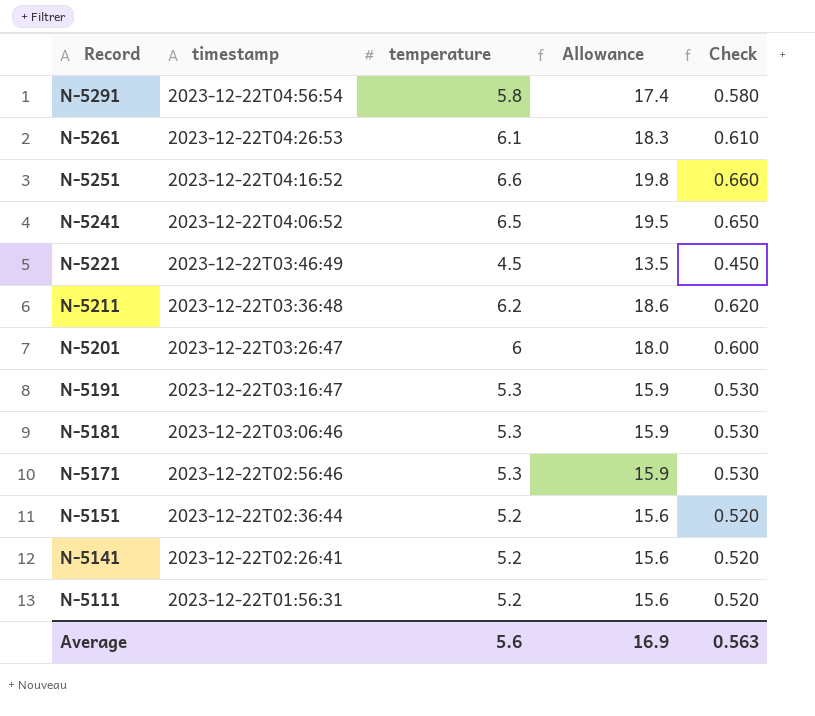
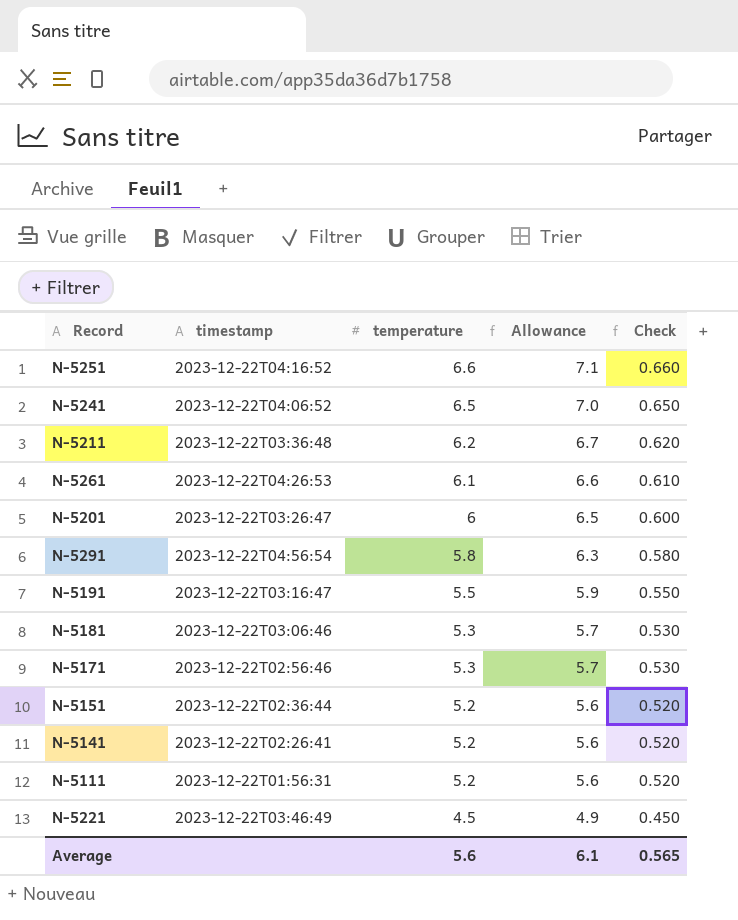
row order: Record descending -> temperature descending
column Allowance | formula: [temperature] * 3 -> [temperature] * 1.08
N-5191 | temperature: 5.3 -> 5.5
N-5191 | Check: 0.530 -> 0.550
Average | Allowance: 16.9 -> 6.1
Average | Check: 0.563 -> 0.565

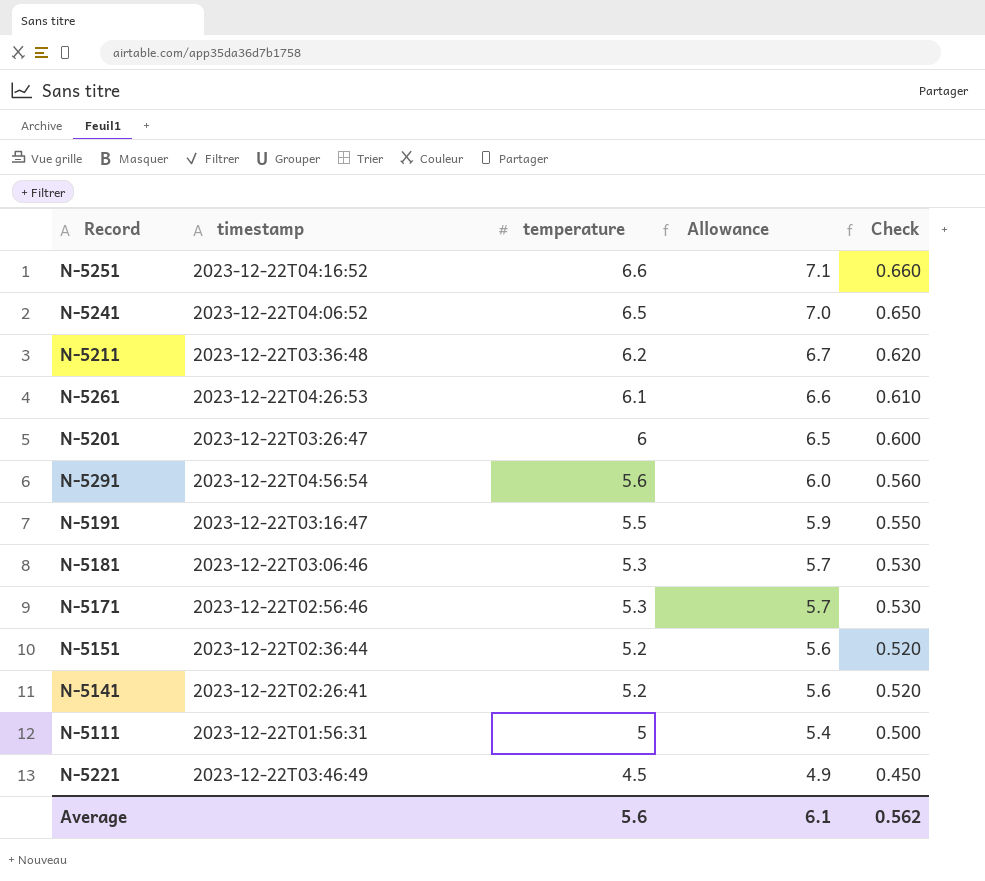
N-5291 | temperature: 5.8 -> 5.6
N-5291 | Allowance: 6.3 -> 6.0
N-5291 | Check: 0.580 -> 0.560
N-5111 | temperature: 5.2 -> 5
N-5111 | Allowance: 5.6 -> 5.4
N-5111 | Check: 0.520 -> 0.500
Average | Check: 0.565 -> 0.562

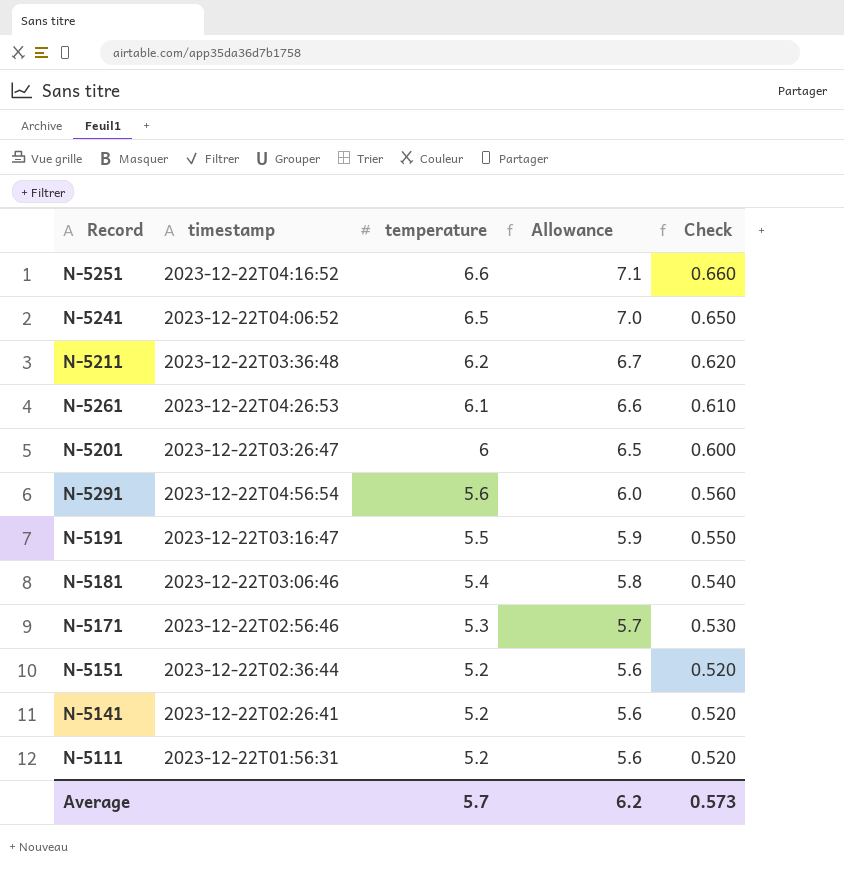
row N-5221: 2023-12-22T03:46:49 | 4.5 | 4.9 | 0.450 -> none
N-5181 | temperature: 5.3 -> 5.4
N-5181 | Allowance: 5.7 -> 5.8
N-5181 | Check: 0.530 -> 0.540
N-5111 | temperature: 5 -> 5.2
N-5111 | Allowance: 5.4 -> 5.6
N-5111 | Check: 0.500 -> 0.520
Average | temperature: 5.6 -> 5.7
Average | Allowance: 6.1 -> 6.2
Average | Check: 0.562 -> 0.573

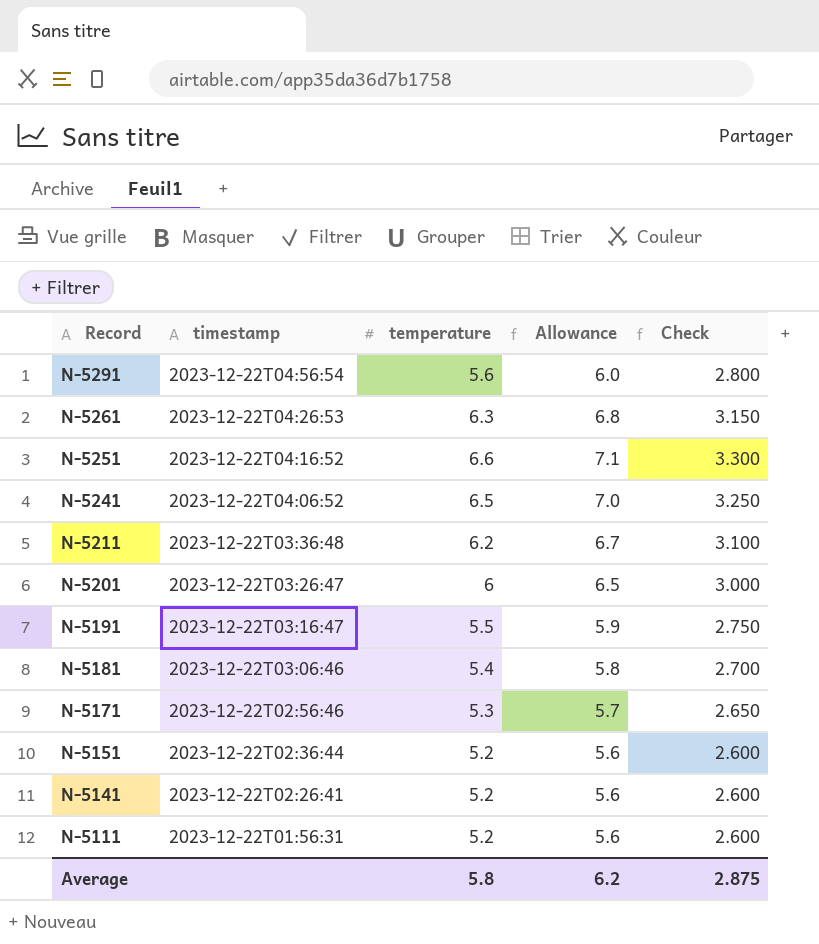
row order: temperature descending -> Record descending
column Check | formula: [temperature] * 0.1 -> [temperature] * 0.5
N-5261 | temperature: 6.1 -> 6.3
N-5261 | Allowance: 6.6 -> 6.8
Average | temperature: 5.7 -> 5.8
Average | Check: 0.573 -> 2.875

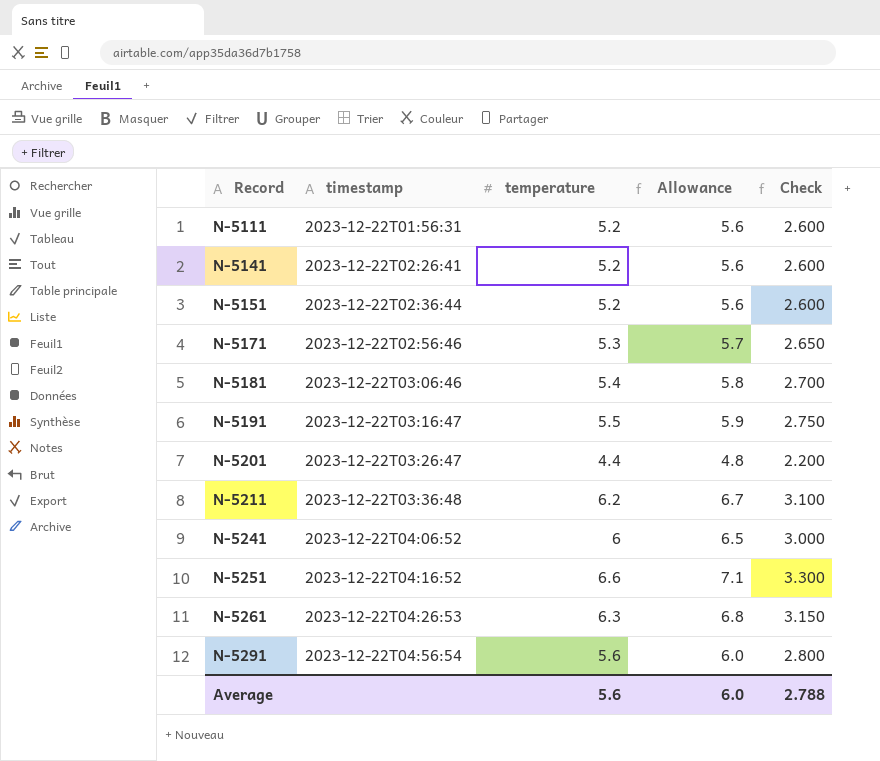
row order: Record descending -> Record ascending
N-5201 | temperature: 6 -> 4.4
N-5201 | Allowance: 6.5 -> 4.8
N-5201 | Check: 3.000 -> 2.200
N-5241 | temperature: 6.5 -> 6
N-5241 | Allowance: 7.0 -> 6.5
N-5241 | Check: 3.250 -> 3.000
Average | temperature: 5.8 -> 5.6
Average | Allowance: 6.2 -> 6.0
Average | Check: 2.875 -> 2.788

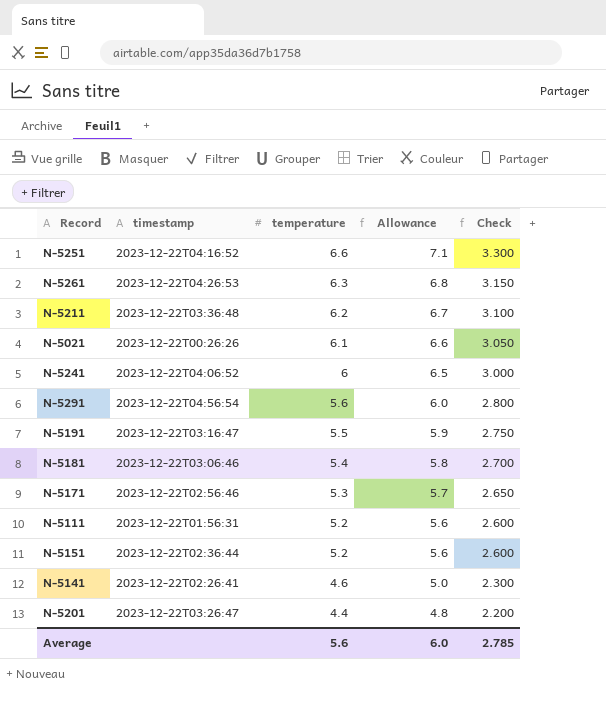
row order: Record ascending -> temperature descending
row N-5021: none -> 2023-12-22T00:26:26 | 6.1 | 6.6 | 3.050
N-5141 | temperature: 5.2 -> 4.6
N-5141 | Allowance: 5.6 -> 5.0
N-5141 | Check: 2.600 -> 2.300
Average | Check: 2.788 -> 2.785

